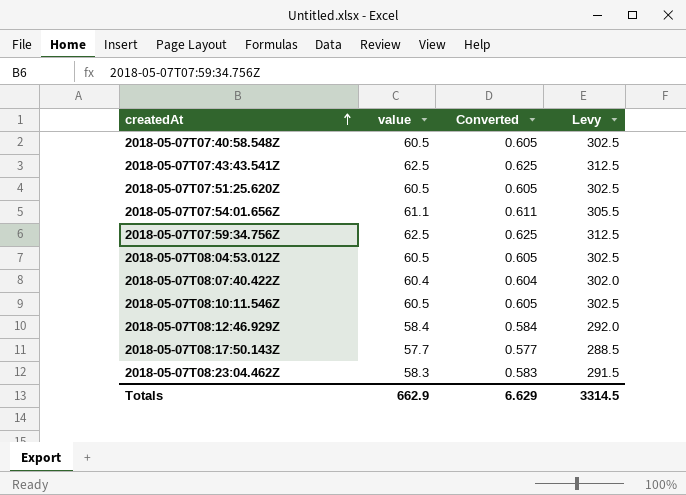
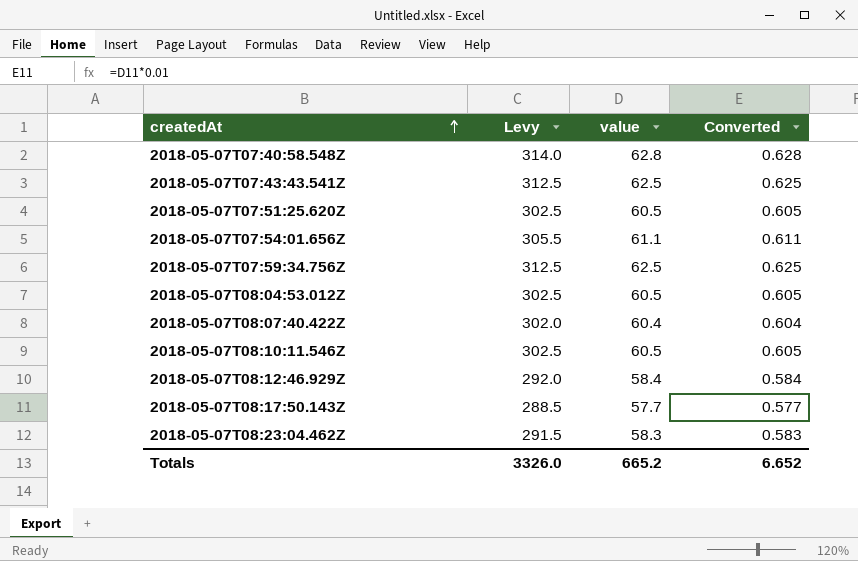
column Levy | position: 4 -> 2
2018-05-07T07:40:58.548Z | Levy: 302.5 -> 314.0
2018-05-07T07:40:58.548Z | value: 60.5 -> 62.8
2018-05-07T07:40:58.548Z | Converted: 0.605 -> 0.628
Totals | Levy: 3314.5 -> 3326.0
Totals | value: 662.9 -> 665.2
Totals | Converted: 6.629 -> 6.652

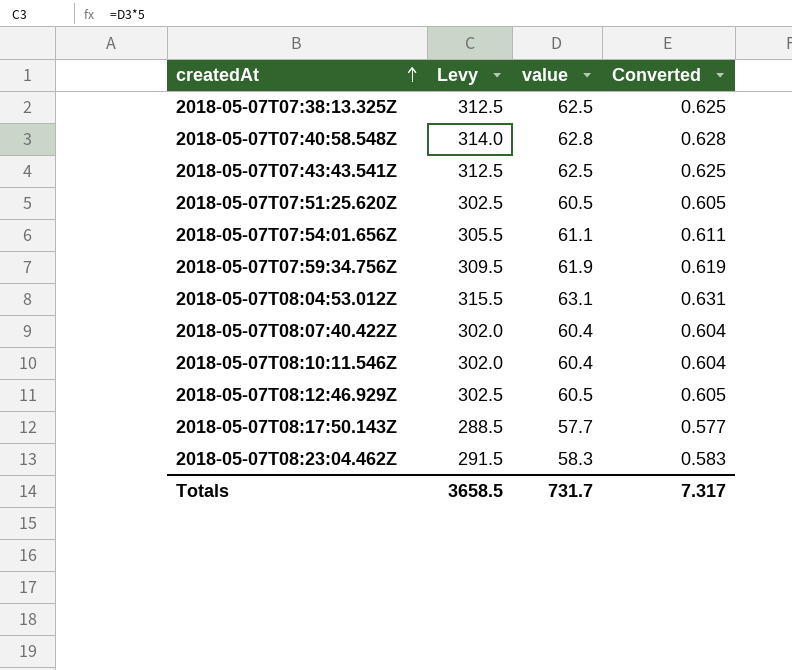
row 2018-05-07T07:38:13.325Z: none -> 312.5 | 62.5 | 0.625
2018-05-07T07:59:34.756Z | Levy: 312.5 -> 309.5
2018-05-07T07:59:34.756Z | value: 62.5 -> 61.9
2018-05-07T07:59:34.756Z | Converted: 0.625 -> 0.619
2018-05-07T08:04:53.012Z | Levy: 302.5 -> 315.5
2018-05-07T08:04:53.012Z | value: 60.5 -> 63.1
2018-05-07T08:04:53.012Z | Converted: 0.605 -> 0.631
2018-05-07T08:10:11.546Z | Levy: 302.5 -> 302.0
2018-05-07T08:10:11.546Z | value: 60.5 -> 60.4
2018-05-07T08:10:11.546Z | Converted: 0.605 -> 0.604
2018-05-07T08:12:46.929Z | Levy: 292.0 -> 302.5
2018-05-07T08:12:46.929Z | value: 58.4 -> 60.5
2018-05-07T08:12:46.929Z | Converted: 0.584 -> 0.605
Totals | Levy: 3326.0 -> 3658.5
Totals | value: 665.2 -> 731.7
Totals | Converted: 6.652 -> 7.317

